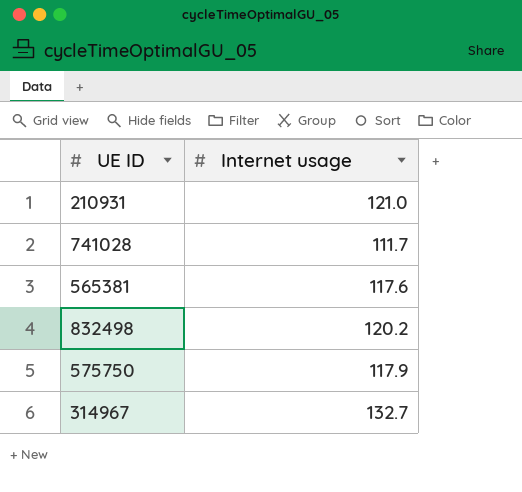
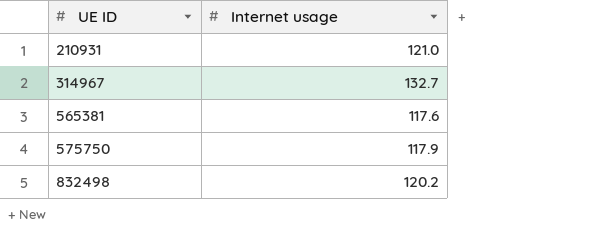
row order: none -> UE ID ascending
row 741028: 111.7 -> none

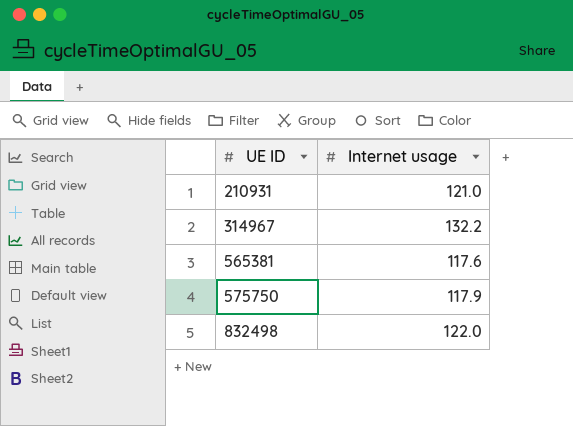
314967 | Internet usage: 132.7 -> 132.2
832498 | Internet usage: 120.2 -> 122.0

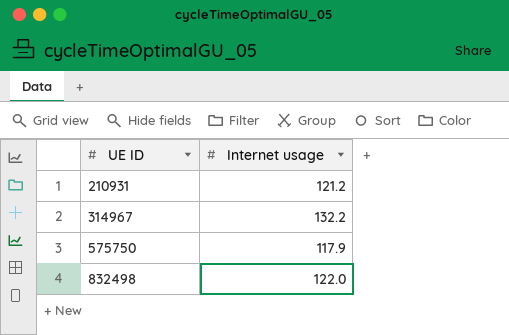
row 565381: 117.6 -> none
210931 | Internet usage: 121.0 -> 121.2

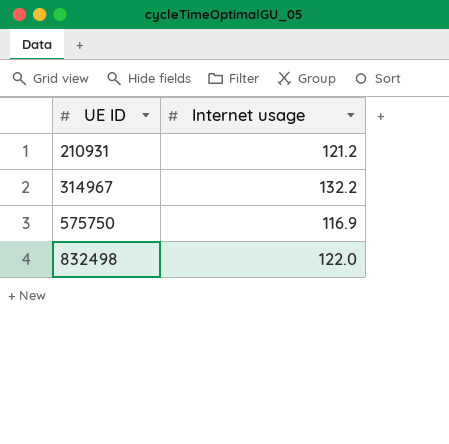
575750 | Internet usage: 117.9 -> 116.9

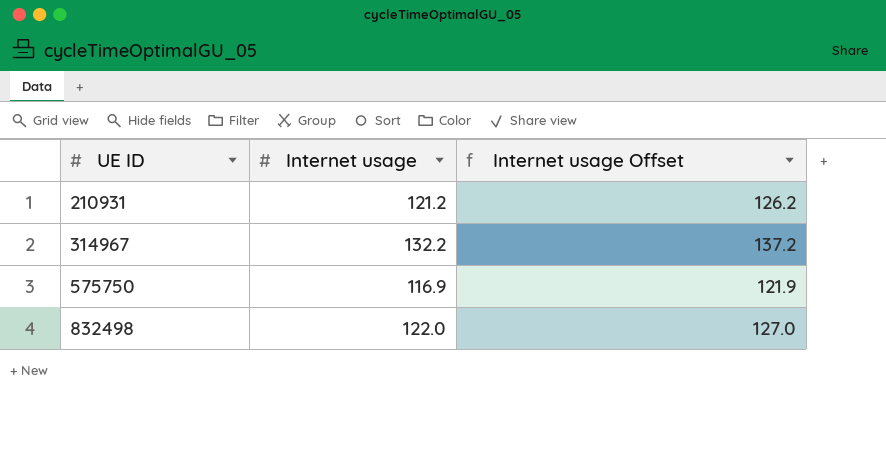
column Internet usage Offset | formula: none -> [Internet usage] + 5

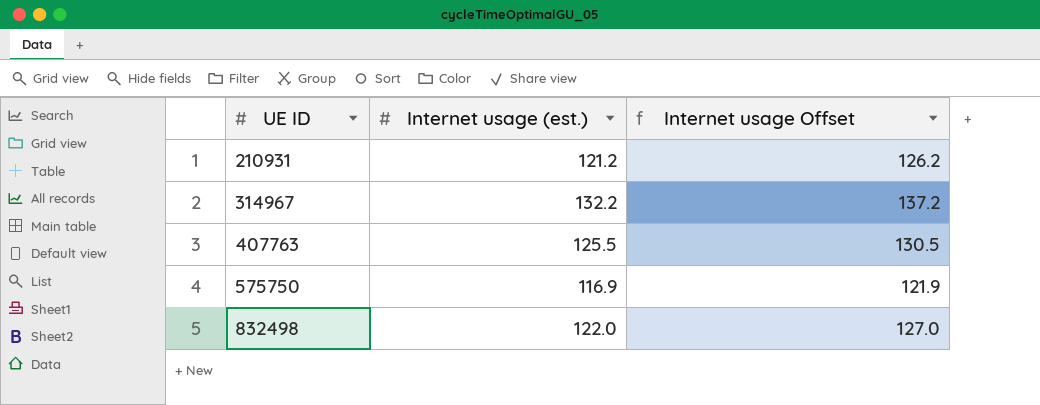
column name: Internet usage -> Internet usage (est.)
row 407763: none -> 125.5 | 130.5

